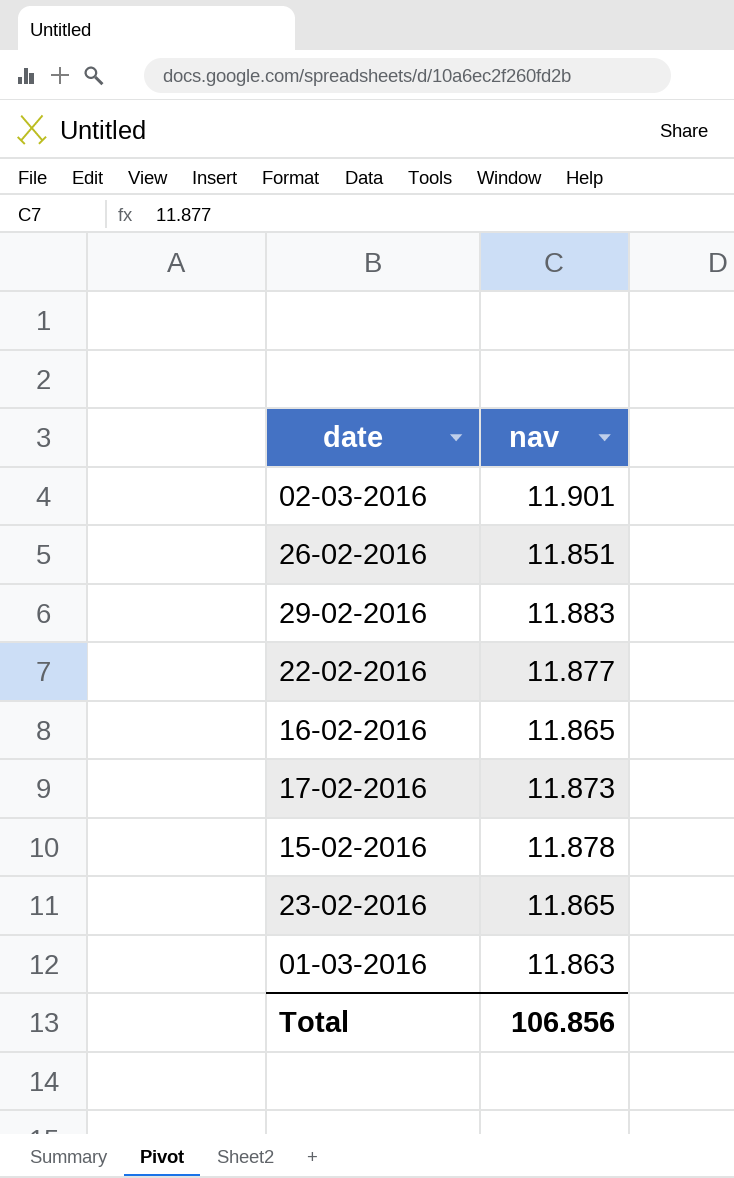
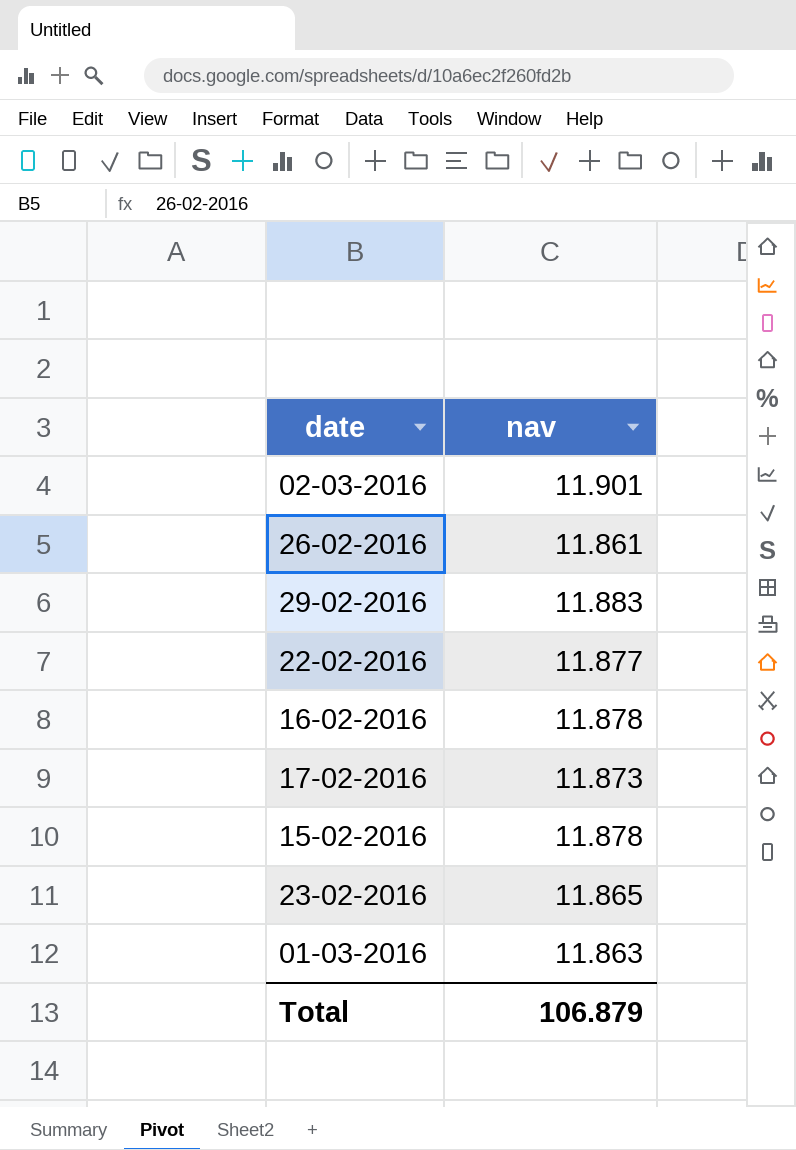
26-02-2016 | nav: 11.851 -> 11.861
16-02-2016 | nav: 11.865 -> 11.878
Total | nav: 106.856 -> 106.879

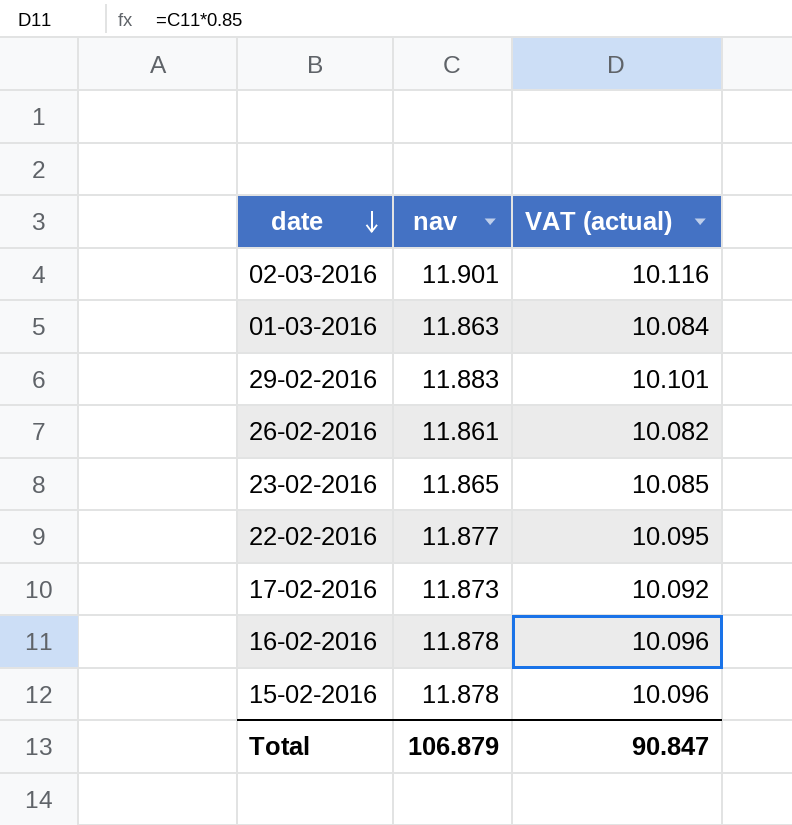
row order: none -> date descending
column VAT (actual) | formula: none -> [nav] * 0.85

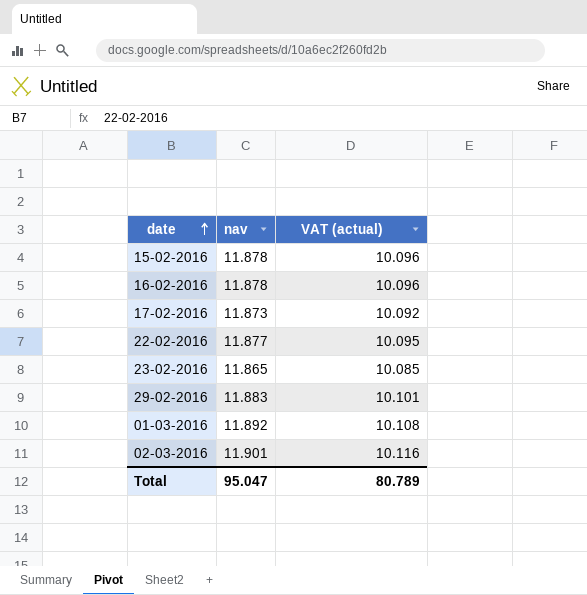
row order: date descending -> date ascending
row 26-02-2016: 11.861 | 10.082 -> none
01-03-2016 | nav: 11.863 -> 11.892
01-03-2016 | VAT (actual): 10.084 -> 10.108
Total | nav: 106.879 -> 95.047
Total | VAT (actual): 90.847 -> 80.789

